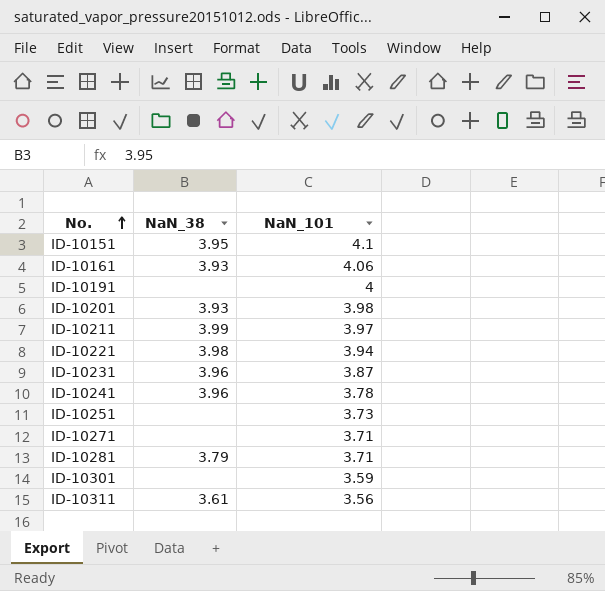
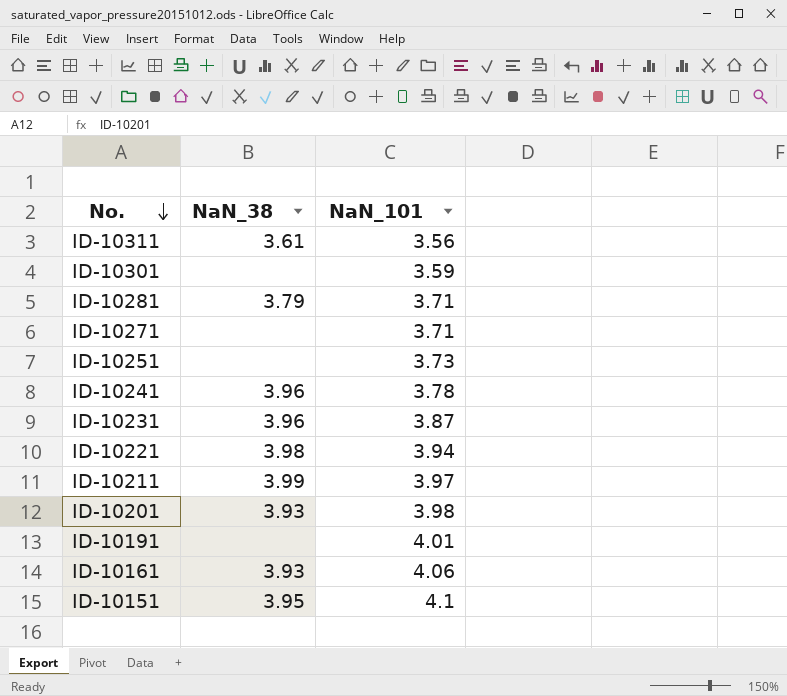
row order: No. ascending -> No. descending
ID-10191 | NaN_101: 4 -> 4.01

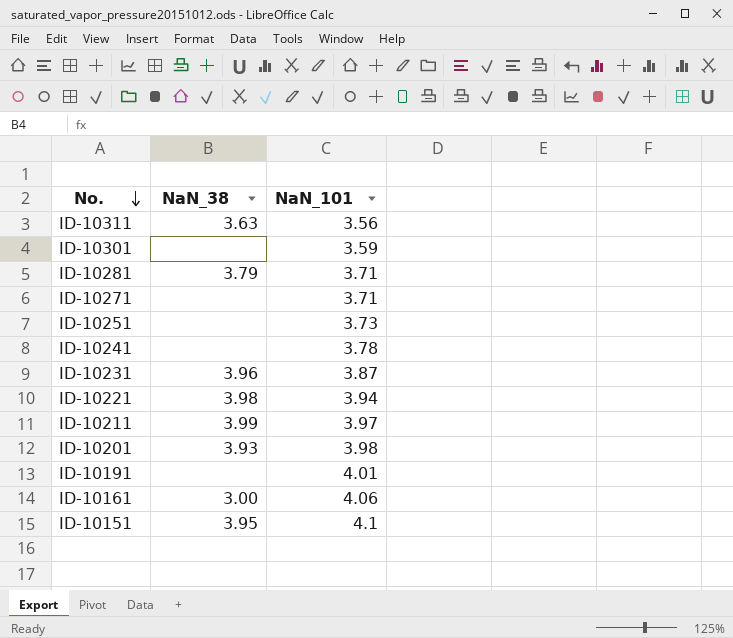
ID-10311 | NaN_38: 3.61 -> 3.63
ID-10241 | NaN_38: 3.96 -> none
ID-10161 | NaN_38: 3.93 -> 3.00

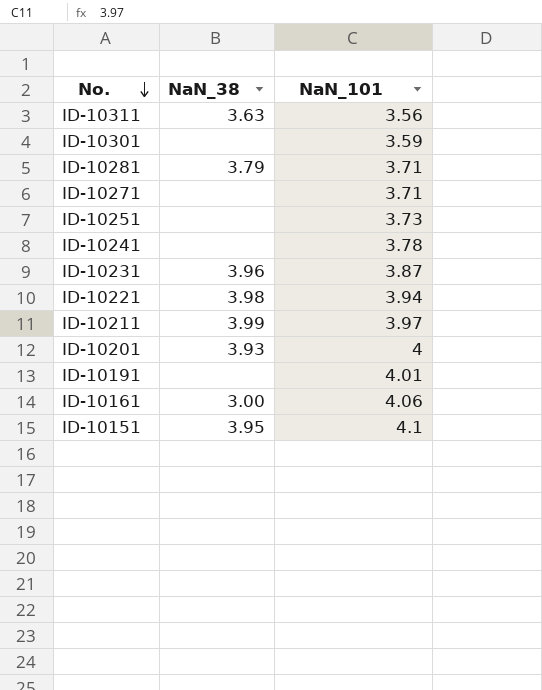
ID-10201 | NaN_101: 3.98 -> 4

